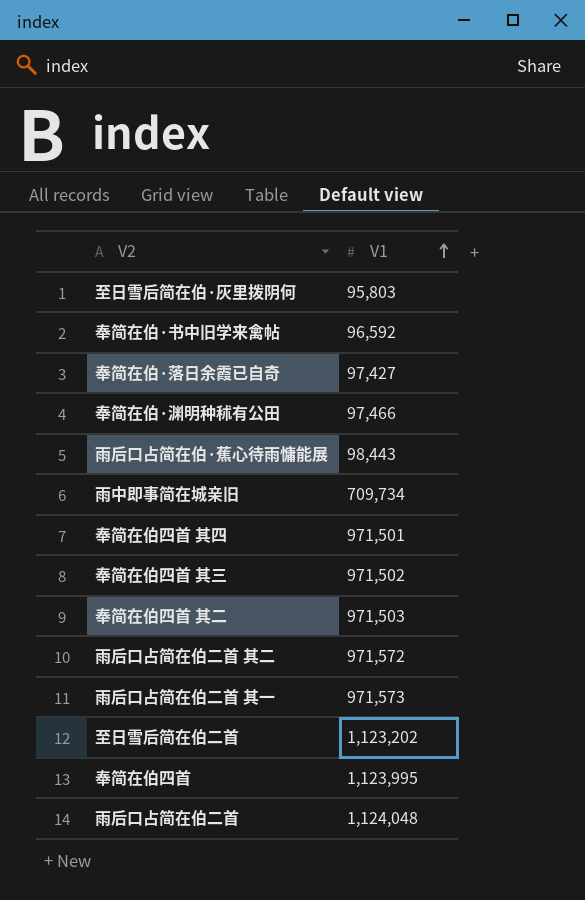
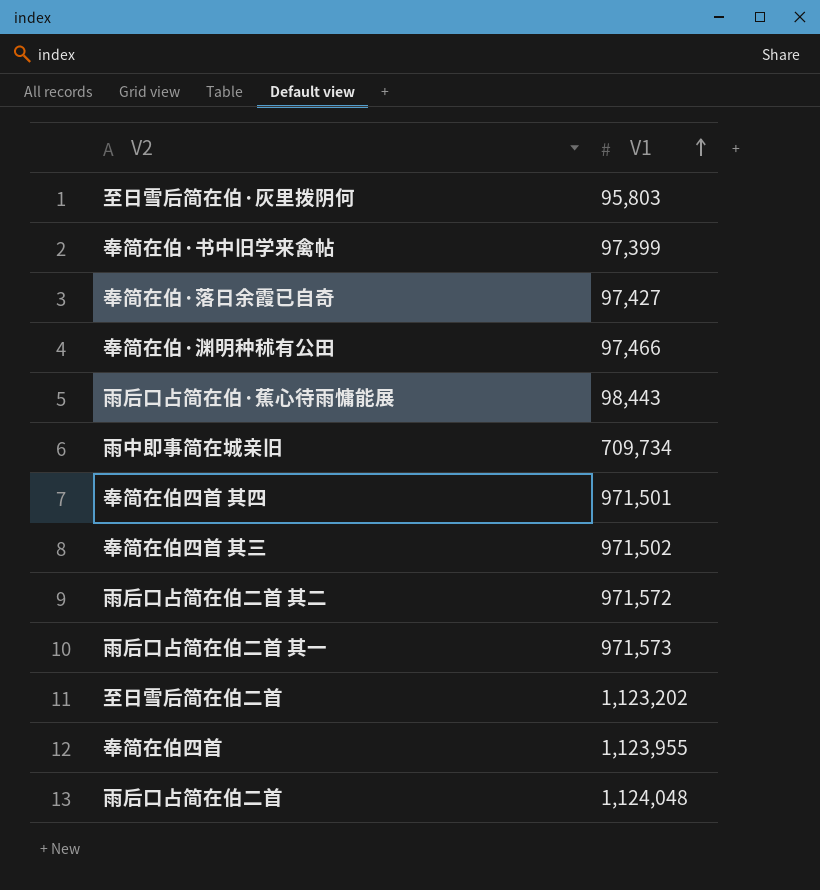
row 奉简在伯四首 其二: 971,503 -> none
奉简在伯·书中旧学来禽帖 | V1: 96,592 -> 97,399
奉简在伯四首 | V1: 1,123,995 -> 1,123,955

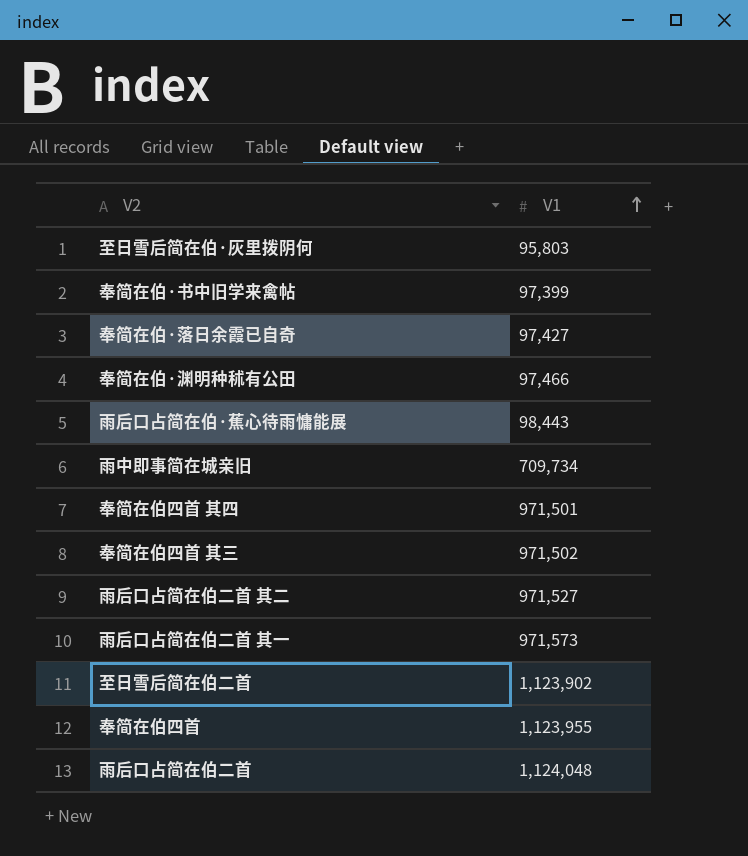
雨后口占简在伯二首 其二 | V1: 971,572 -> 971,527
至日雪后简在伯二首 | V1: 1,123,202 -> 1,123,902

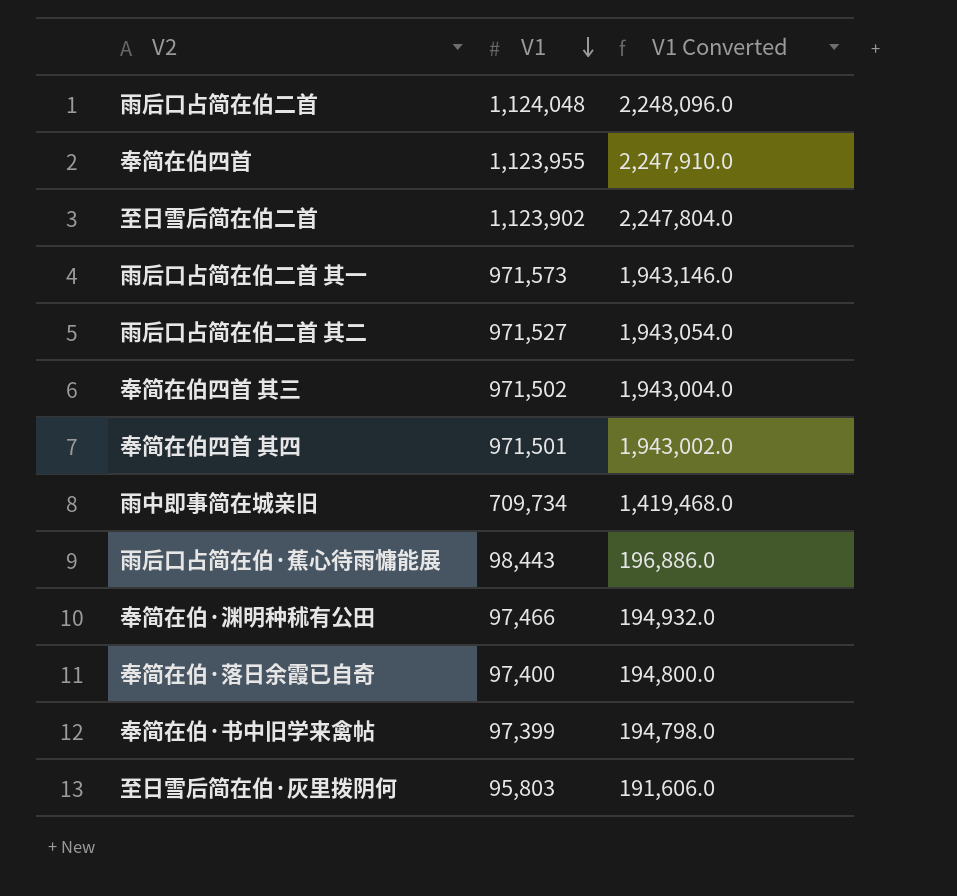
row order: V1 ascending -> V1 descending
column V1 Converted | formula: none -> [V1] * 2
奉简在伯·落日余霞已自奇 | V1: 97,427 -> 97,400

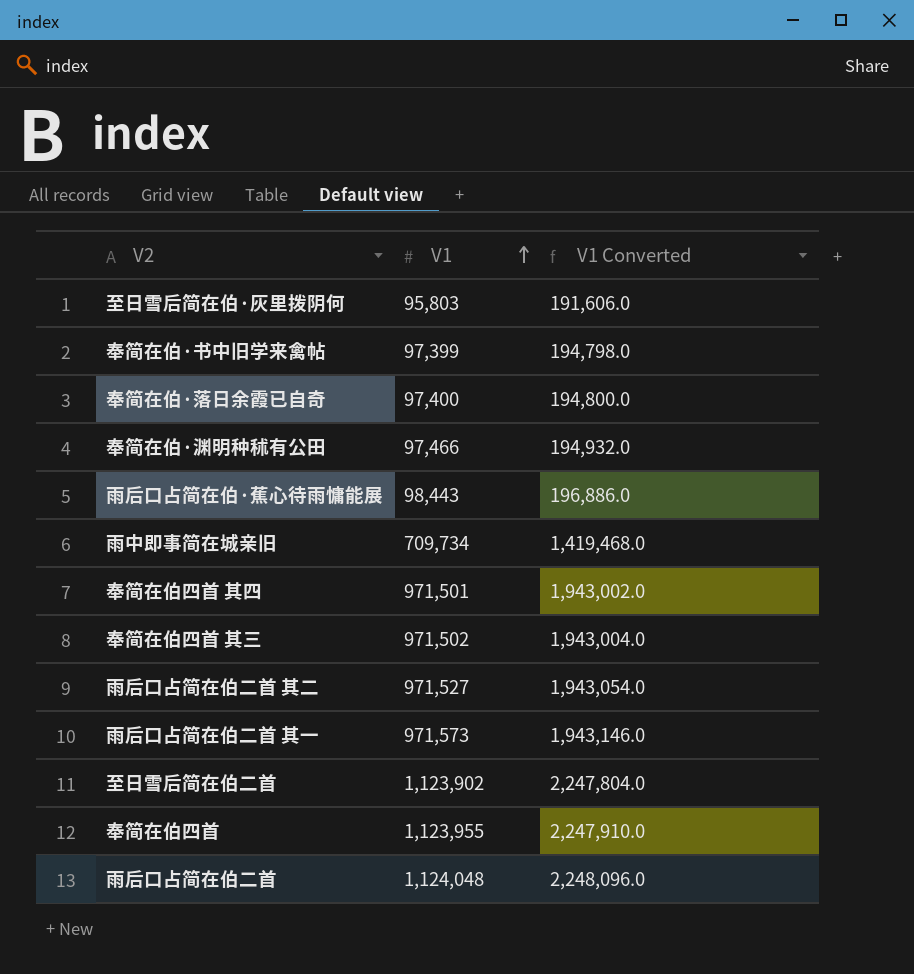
row order: V1 descending -> V1 ascending

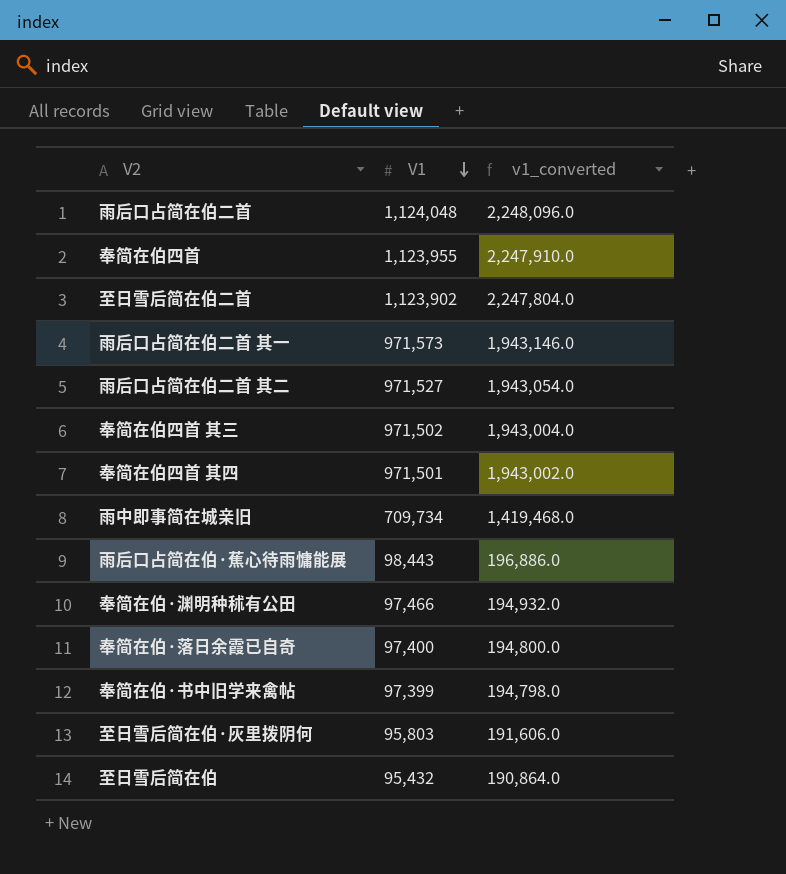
row order: V1 ascending -> V1 descending
column name: V1 Converted -> v1_converted
row 至日雪后简在伯: none -> 95,432 | 190,864.0

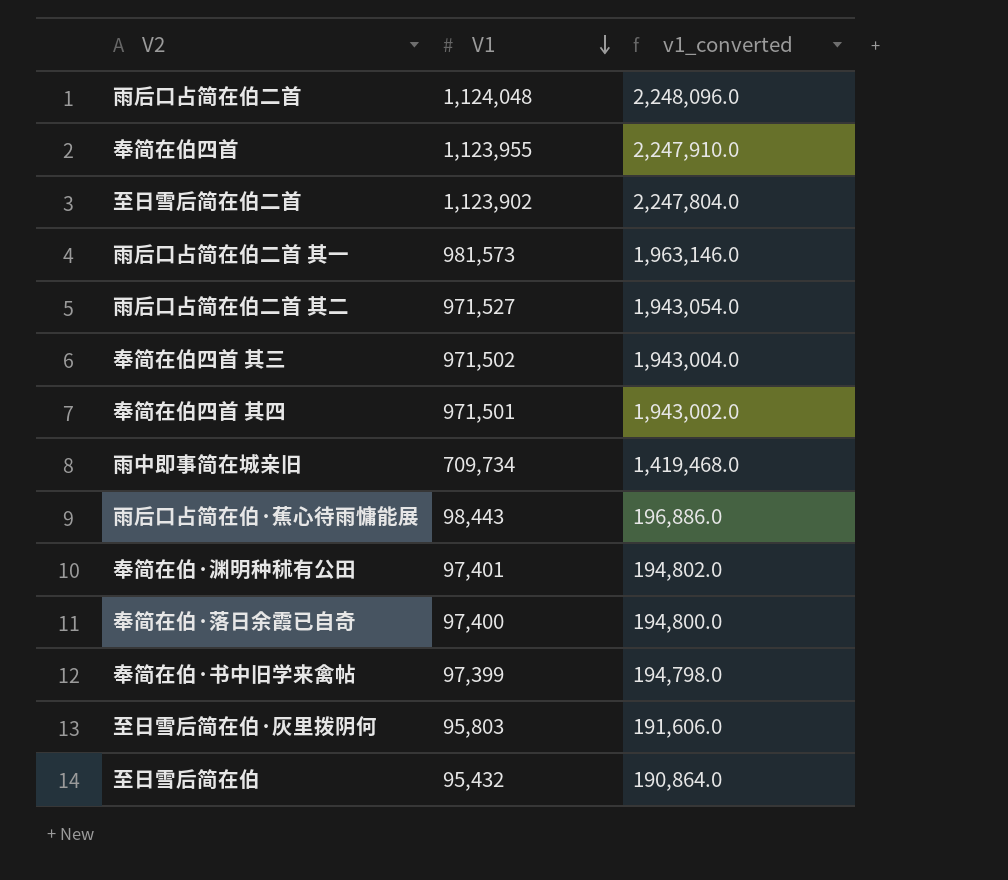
雨后口占简在伯二首 其一 | V1: 971,573 -> 981,573
雨后口占简在伯二首 其一 | v1_converted: 1,943,146.0 -> 1,963,146.0
奉简在伯·渊明种秫有公田 | V1: 97,466 -> 97,401
奉简在伯·渊明种秫有公田 | v1_converted: 194,932.0 -> 194,802.0

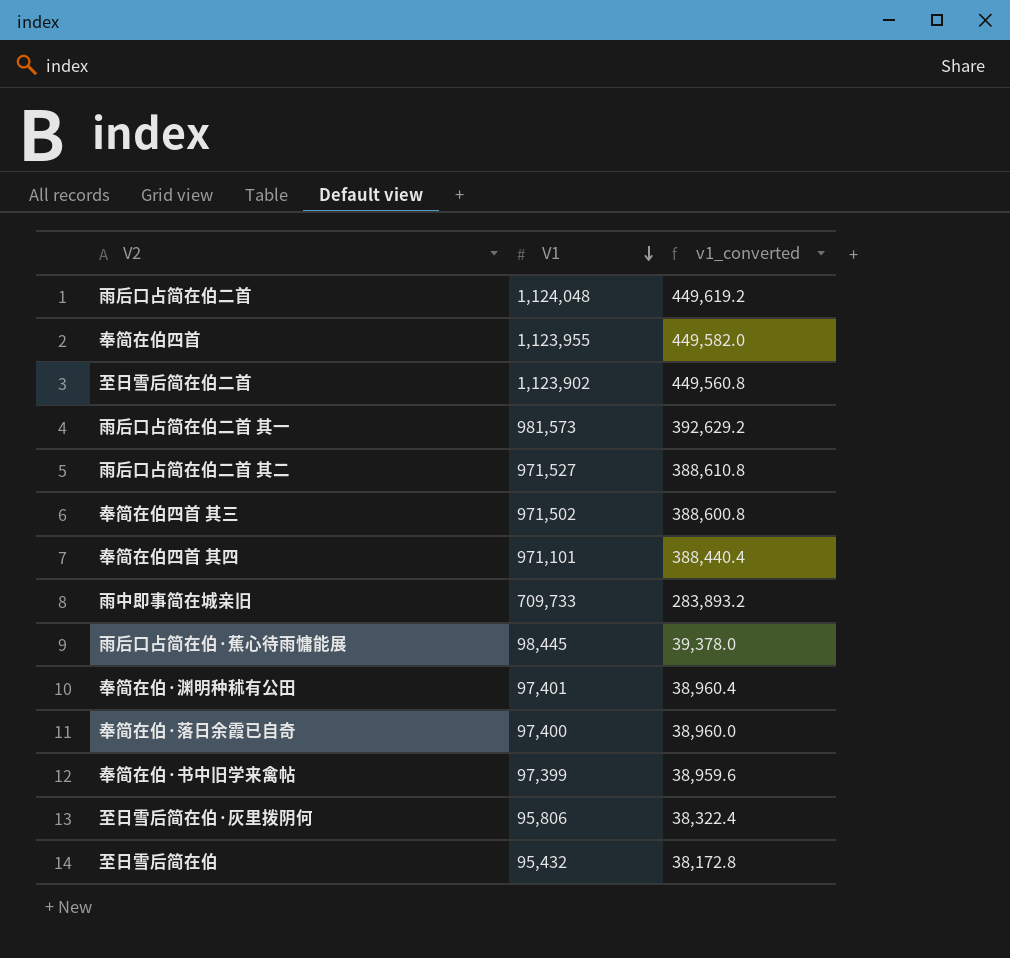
column v1_converted | formula: [V1] * 2 -> [V1] * 0.4
奉简在伯四首 其四 | V1: 971,501 -> 971,101
雨中即事简在城亲旧 | V1: 709,734 -> 709,733
雨后口占简在伯·蕉心待雨慵能展 | V1: 98,443 -> 98,445
至日雪后简在伯·灰里拨阴何 | V1: 95,803 -> 95,806

